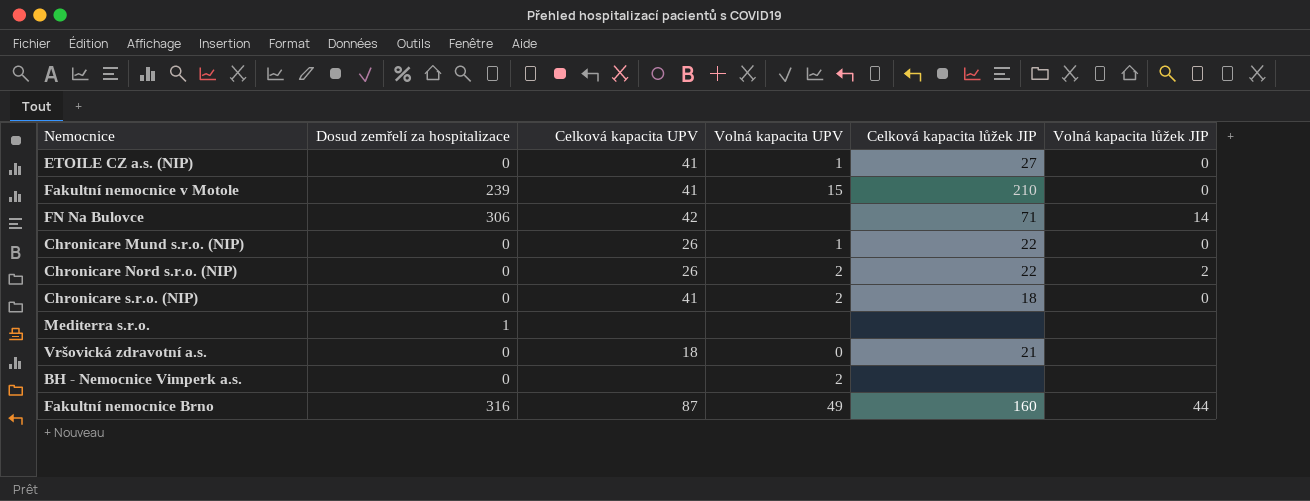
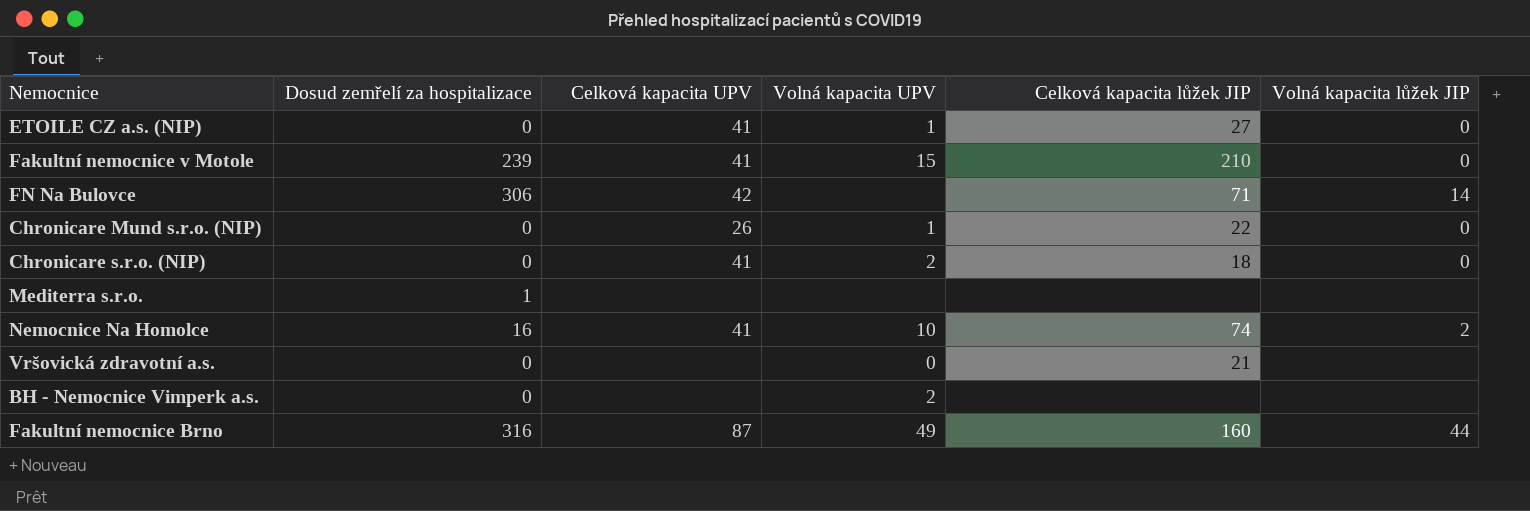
row Chronicare Nord s.r.o. (NIP): 0 | 26 | 2 | 22 | 2 -> none
row Nemocnice Na Homolce: none -> 16 | 41 | 10 | 74 | 2
Vršovická zdravotní a.s. | Celková kapacita UPV: 18 -> none

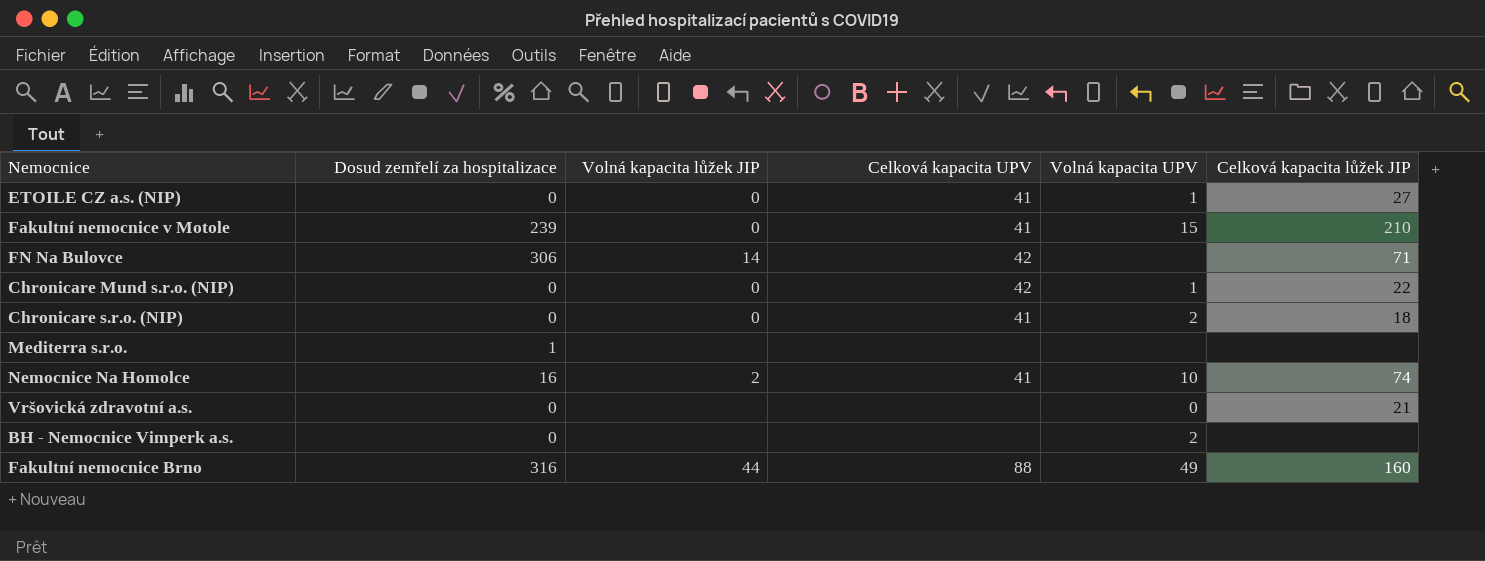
column Volná kapacita lůžek JIP | position: 6 -> 3
Chronicare Mund s.r.o. (NIP) | Celková kapacita UPV: 26 -> 42
Fakultní nemocnice Brno | Celková kapacita UPV: 87 -> 88

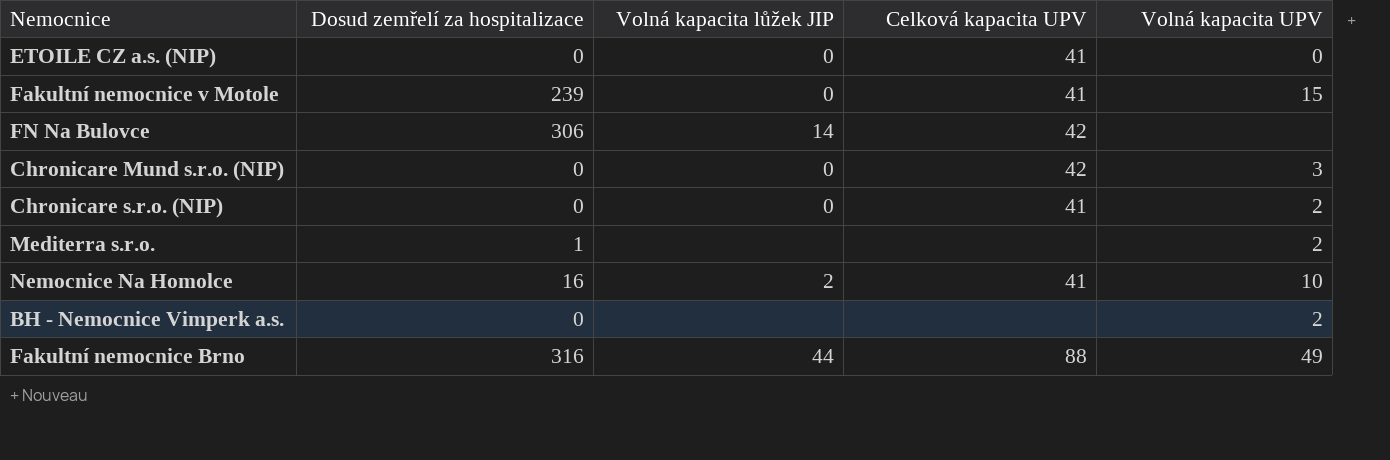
column Celková kapacita lůžek JIP | position: 6 -> none
row Vršovická zdravotní a.s.: 0 | none | none | 0 | 21 -> none
ETOILE CZ a.s. (NIP) | Volná kapacita UPV: 1 -> 0
Chronicare Mund s.r.o. (NIP) | Volná kapacita UPV: 1 -> 3
Mediterra s.r.o. | Volná kapacita UPV: none -> 2

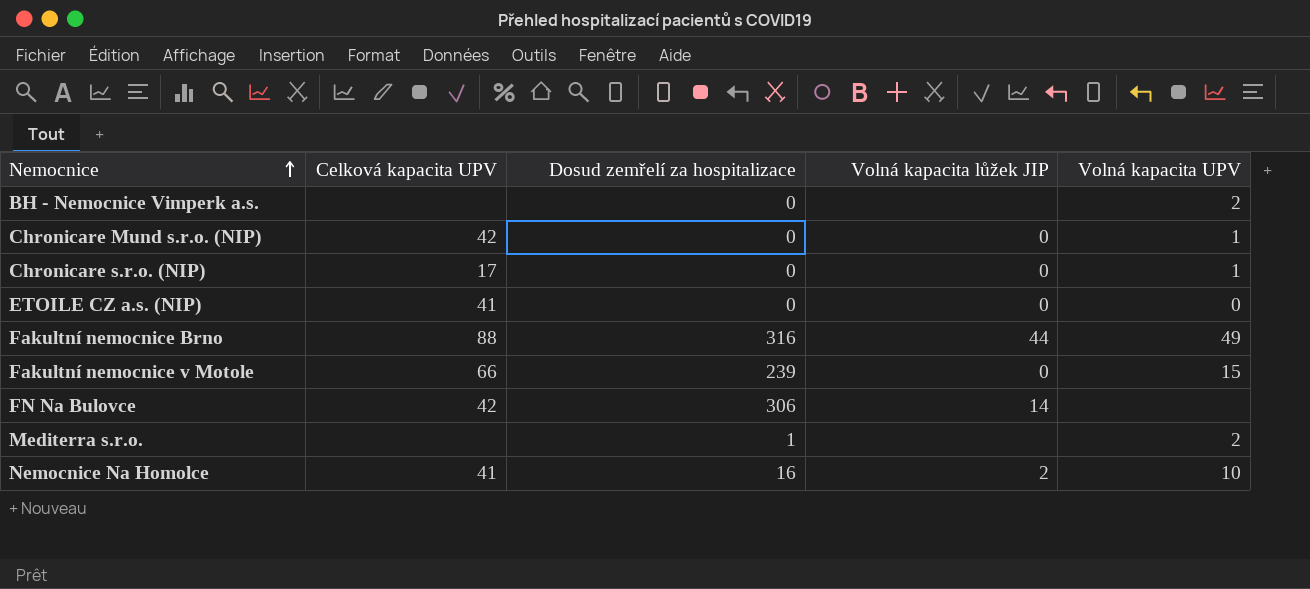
row order: none -> Nemocnice ascending
column Celková kapacita UPV | position: 4 -> 2
Chronicare Mund s.r.o. (NIP) | Volná kapacita UPV: 3 -> 1
Chronicare s.r.o. (NIP) | Celková kapacita UPV: 41 -> 17
Chronicare s.r.o. (NIP) | Volná kapacita UPV: 2 -> 1
Fakultní nemocnice v Motole | Celková kapacita UPV: 41 -> 66

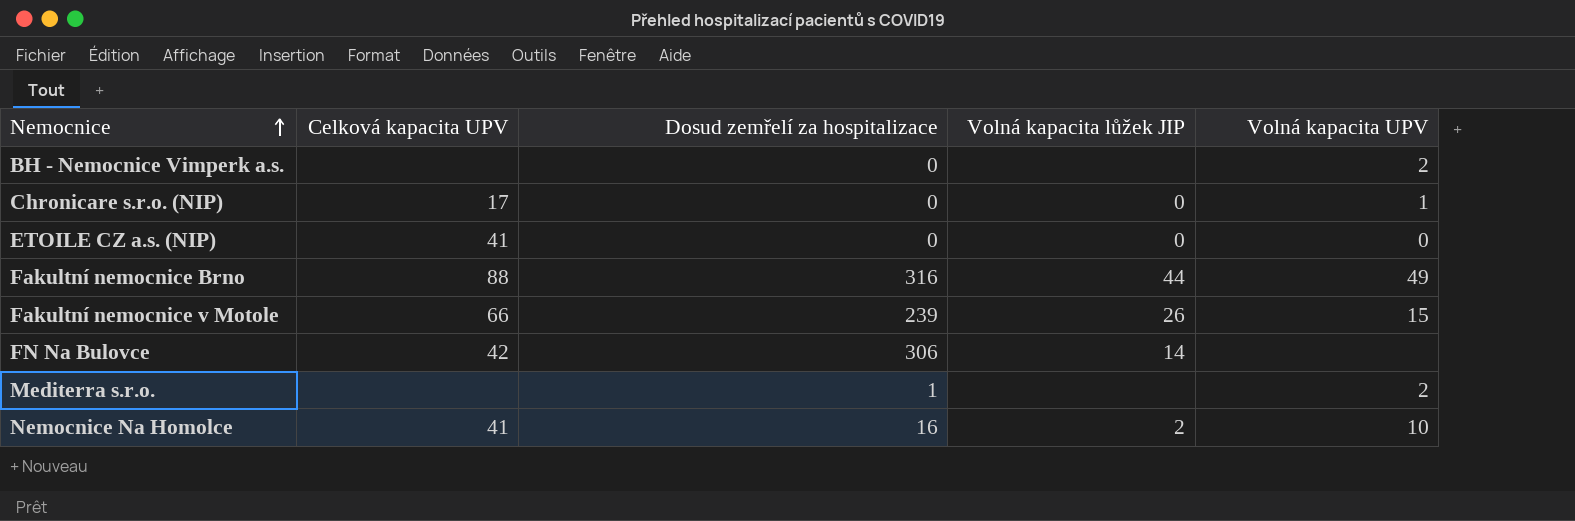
row Chronicare Mund s.r.o. (NIP): 42 | 0 | 0 | 1 -> none
Fakultní nemocnice v Motole | Volná kapacita lůžek JIP: 0 -> 26

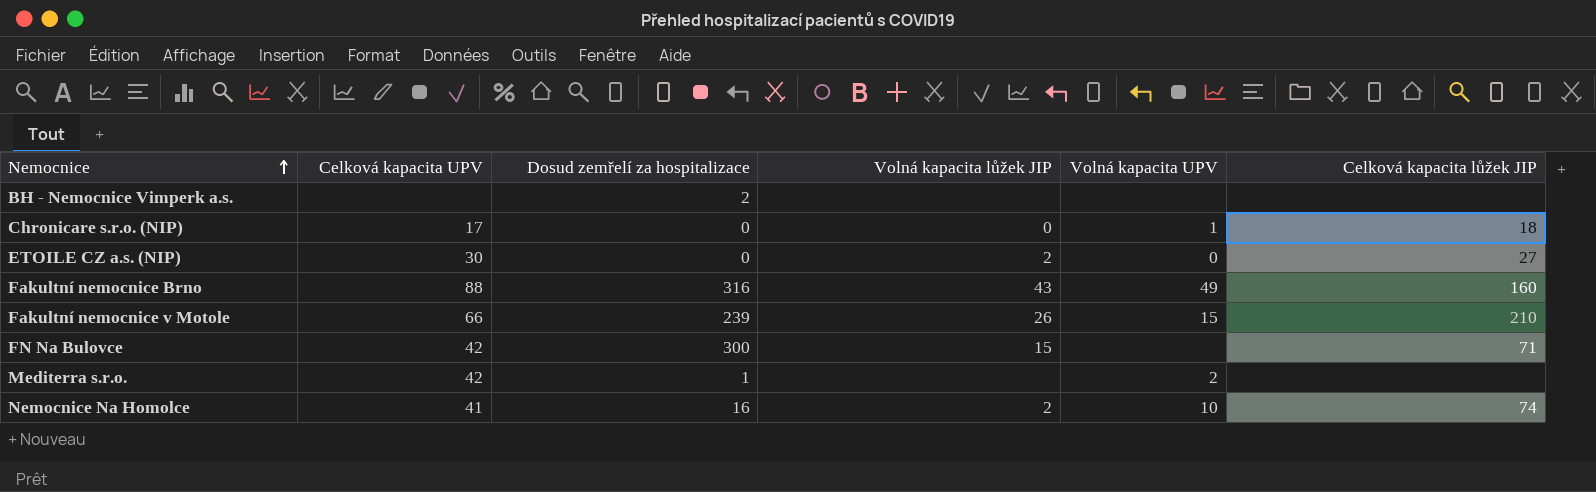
column Celková kapacita lůžek JIP | position: none -> 6
BH - Nemocnice Vimperk a.s. | Dosud zemřelí za hospitalizace: 0 -> 2
BH - Nemocnice Vimperk a.s. | Volná kapacita UPV: 2 -> none
ETOILE CZ a.s. (NIP) | Celková kapacita UPV: 41 -> 30
ETOILE CZ a.s. (NIP) | Volná kapacita lůžek JIP: 0 -> 2
Fakultní nemocnice Brno | Volná kapacita lůžek JIP: 44 -> 43
FN Na Bulovce | Dosud zemřelí za hospitalizace: 306 -> 300
FN Na Bulovce | Volná kapacita lůžek JIP: 14 -> 15
Mediterra s.r.o. | Celková kapacita UPV: none -> 42

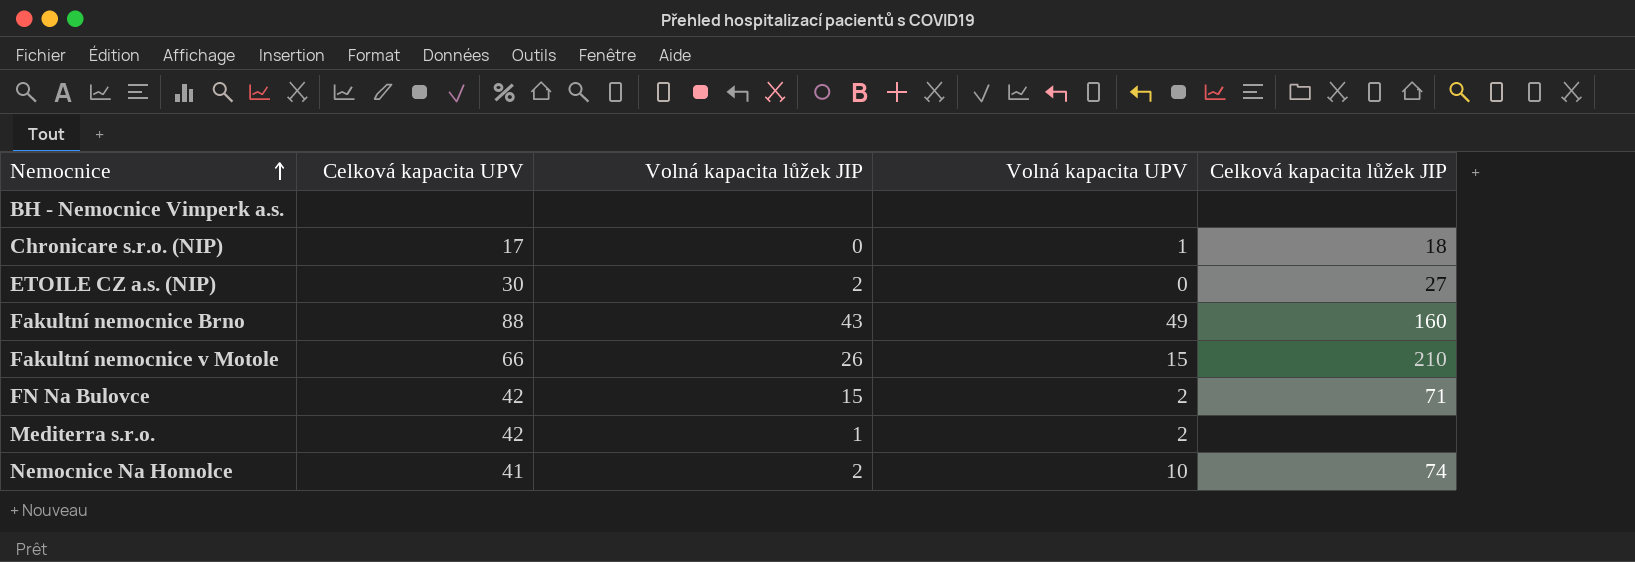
column Dosud zemřelí za hospitalizace | position: 3 -> none
FN Na Bulovce | Volná kapacita UPV: none -> 2
Mediterra s.r.o. | Volná kapacita lůžek JIP: none -> 1

